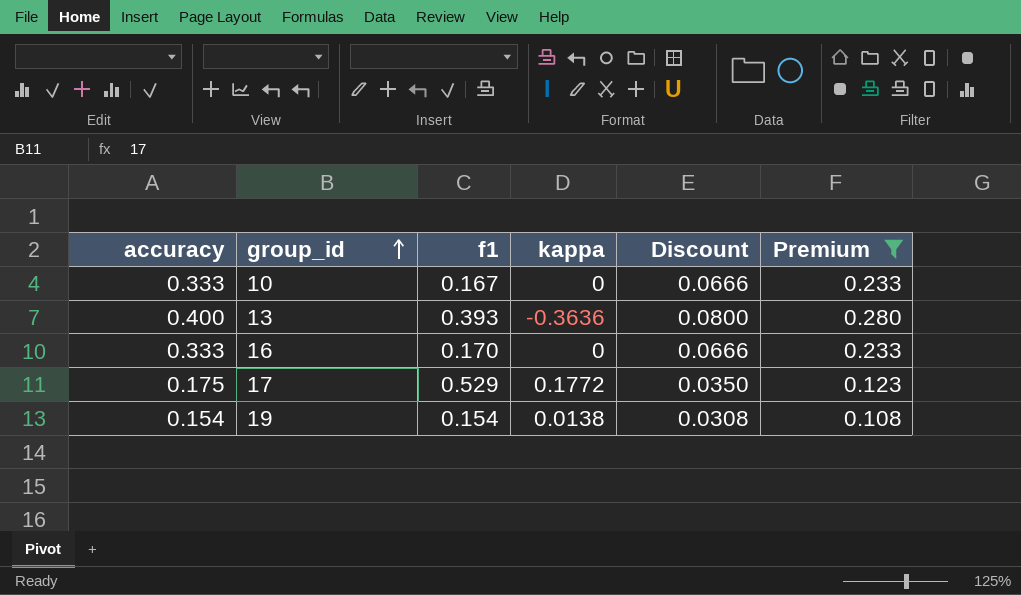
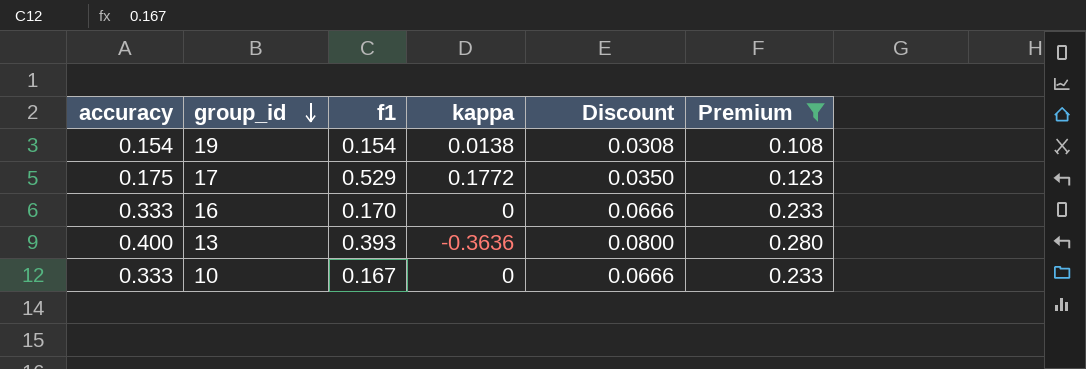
row order: group_id ascending -> group_id descending

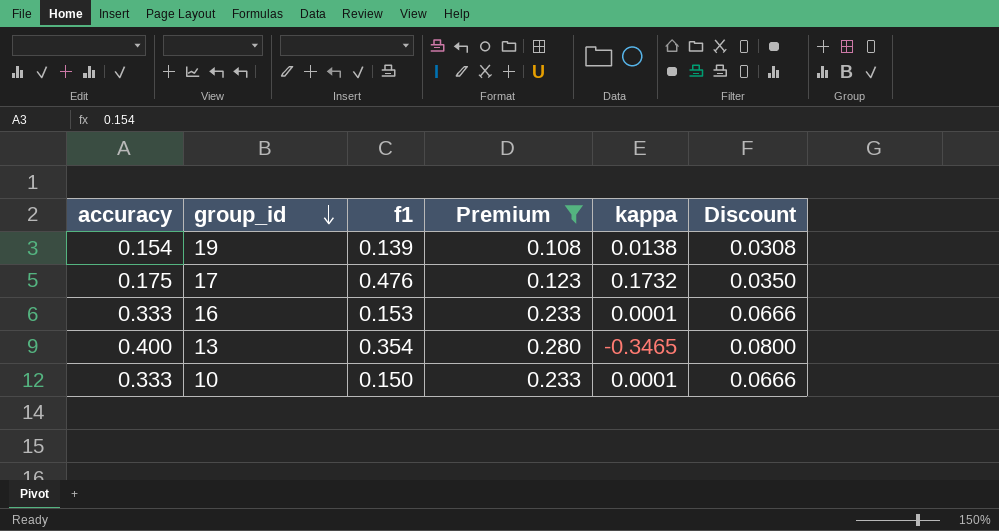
column Premium | position: 6 -> 4
19 | f1: 0.154 -> 0.139
17 | f1: 0.529 -> 0.476
17 | kappa: 0.1772 -> 0.1732
16 | f1: 0.170 -> 0.153
16 | kappa: 0 -> 0.0001
13 | f1: 0.393 -> 0.354
13 | kappa: -0.3636 -> -0.3465
10 | f1: 0.167 -> 0.150
10 | kappa: 0 -> 0.0001

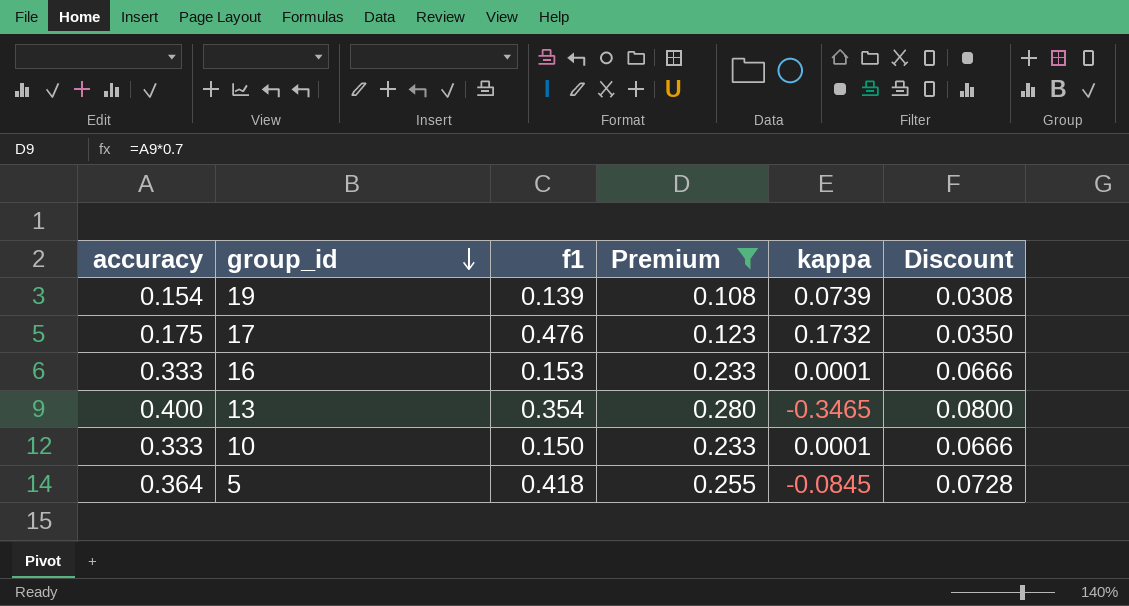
19 | kappa: 0.0138 -> 0.0739
row 5: none -> 0.364 | 0.418 | 0.255 | -0.0845 | 0.0728

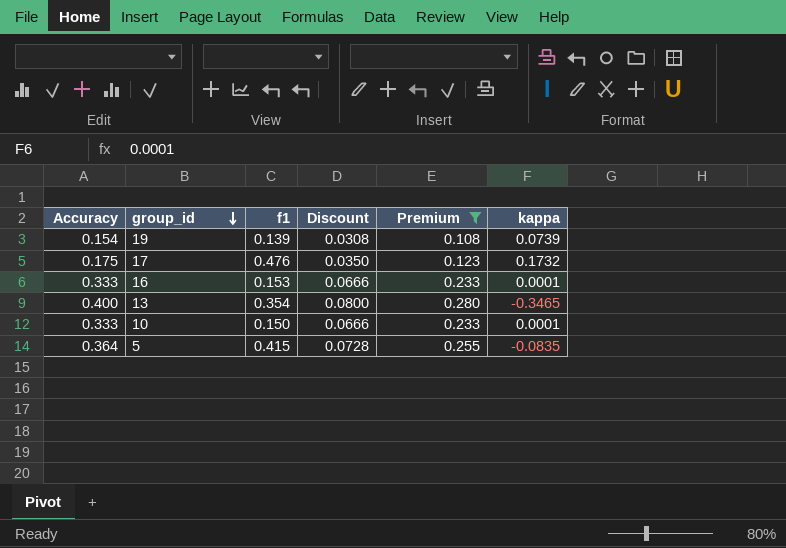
column name: accuracy -> Accuracy
column Discount | position: 6 -> 4
5 | f1: 0.418 -> 0.415
5 | kappa: -0.0845 -> -0.0835

